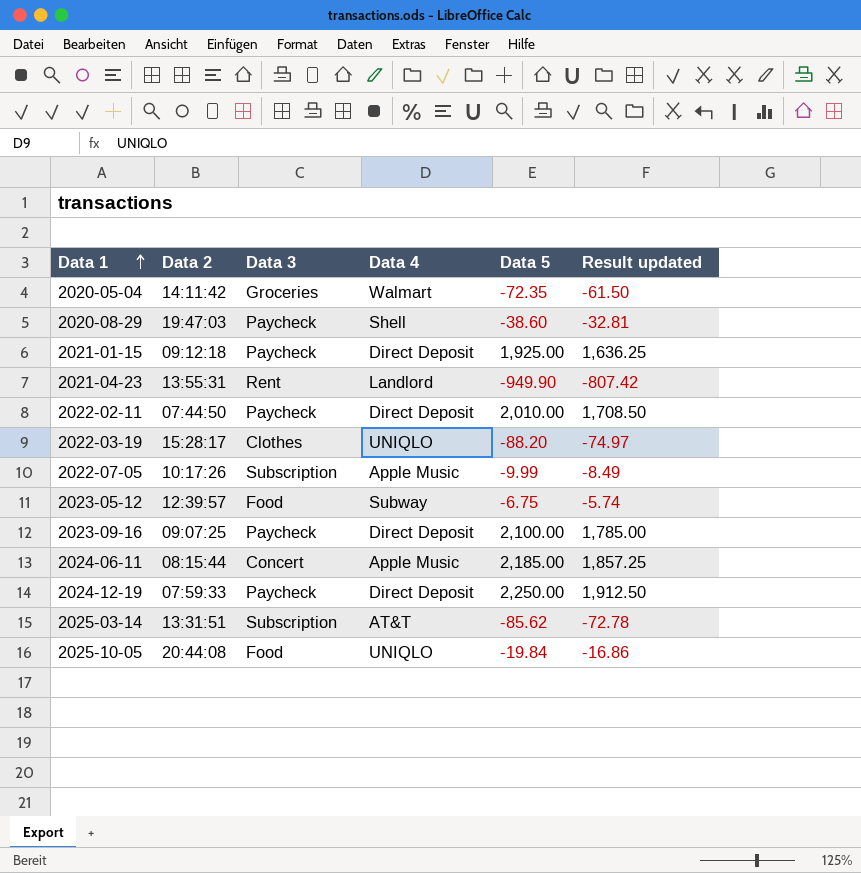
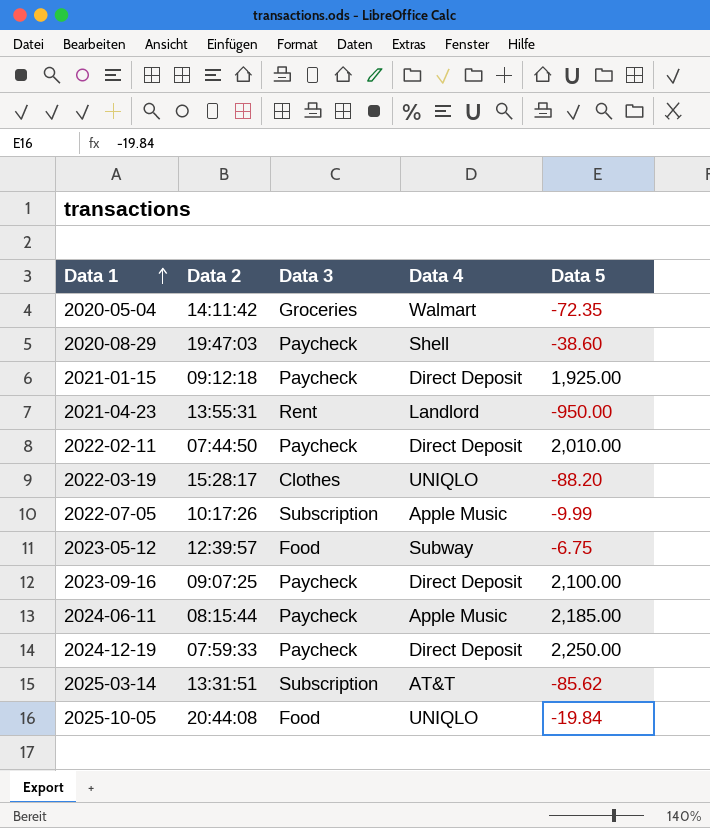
column Result updated | formula: [Data 5] * 0.85 -> none
2021-04-23 | Data 5: -949.90 -> -950.00
2024-06-11 | Data 3: Concert -> Paycheck

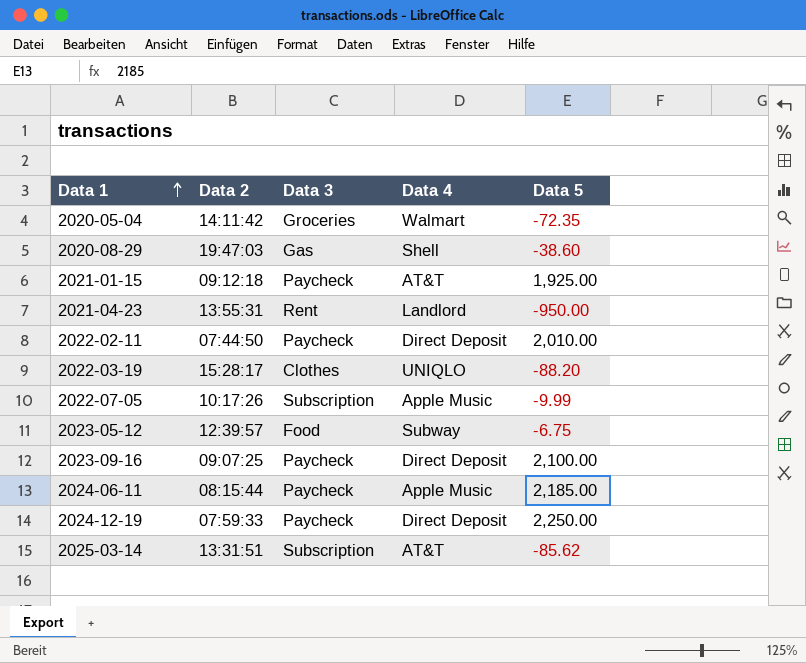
row 2025-10-05: 20:44:08 | Food | UNIQLO | -19.84 -> none
2020-08-29 | Data 3: Paycheck -> Gas
2021-01-15 | Data 4: Direct Deposit -> AT&T

